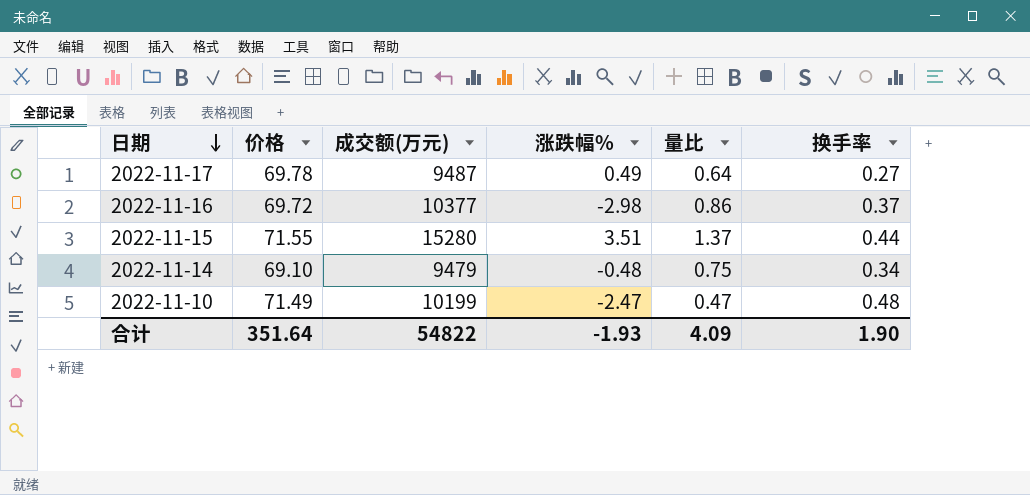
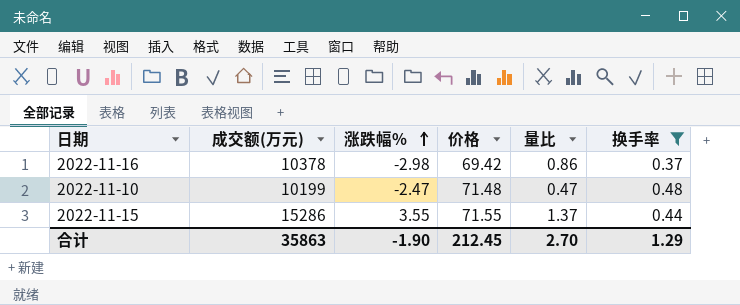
filter: none -> 换手率 >= 0.37
row order: 日期 descending -> 涨跌幅% ascending
column 价格 | position: 2 -> 4
2022-11-16 | 成交额(万元): 10377 -> 10378
2022-11-16 | 价格: 69.72 -> 69.42
2022-11-10 | 价格: 71.49 -> 71.48
2022-11-15 | 成交额(万元): 15280 -> 15286
2022-11-15 | 涨跌幅%: 3.51 -> 3.55
合计 | 成交额(万元): 54822 -> 35863
合计 | 涨跌幅%: -1.93 -> -1.90
合计 | 价格: 351.64 -> 212.45
合计 | 量比: 4.09 -> 2.70
合计 | 换手率: 1.90 -> 1.29

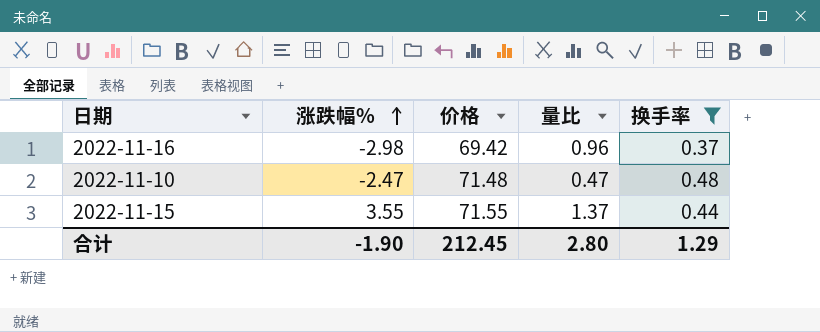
column 成交额(万元) | position: 2 -> none
2022-11-16 | 量比: 0.86 -> 0.96
合计 | 量比: 2.70 -> 2.80

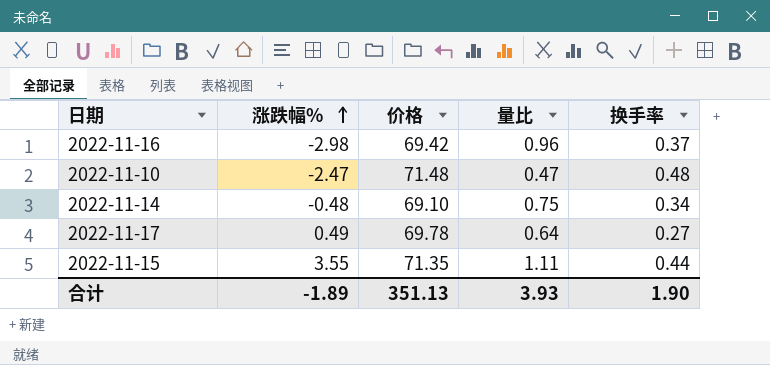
filter: 换手率 >= 0.37 -> none
2022-11-15 | 价格: 71.55 -> 71.35
2022-11-15 | 量比: 1.37 -> 1.11
合计 | 涨跌幅%: -1.90 -> -1.89
合计 | 价格: 212.45 -> 351.13
合计 | 量比: 2.80 -> 3.93
合计 | 换手率: 1.29 -> 1.90

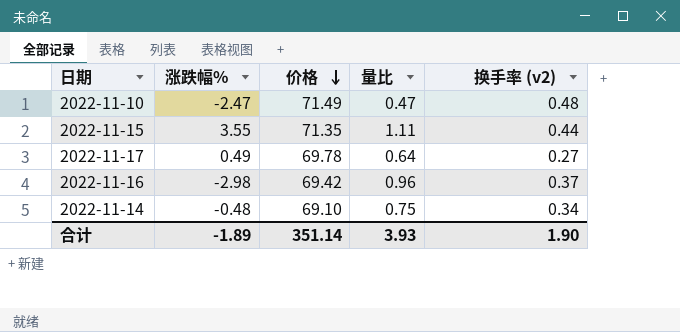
row order: 涨跌幅% ascending -> 价格 descending
column name: 换手率 -> 换手率 (v2)
2022-11-10 | 价格: 71.48 -> 71.49
合计 | 价格: 351.13 -> 351.14

